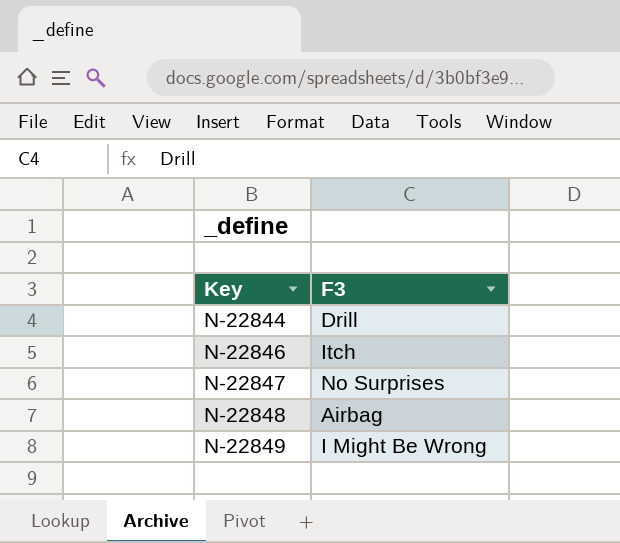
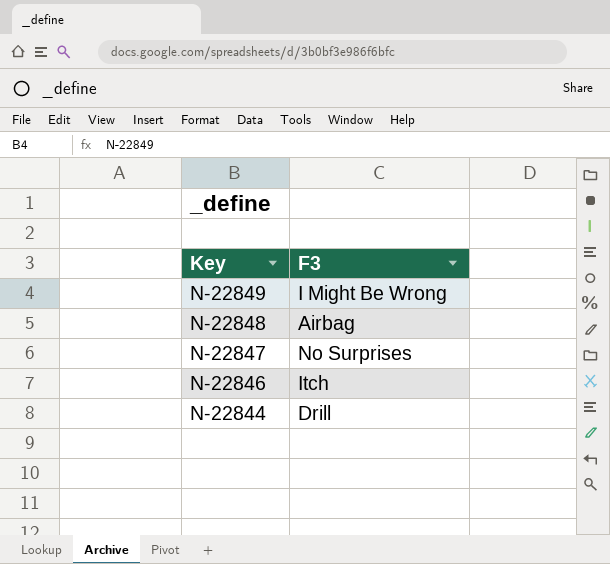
row order: Key ascending -> Key descending

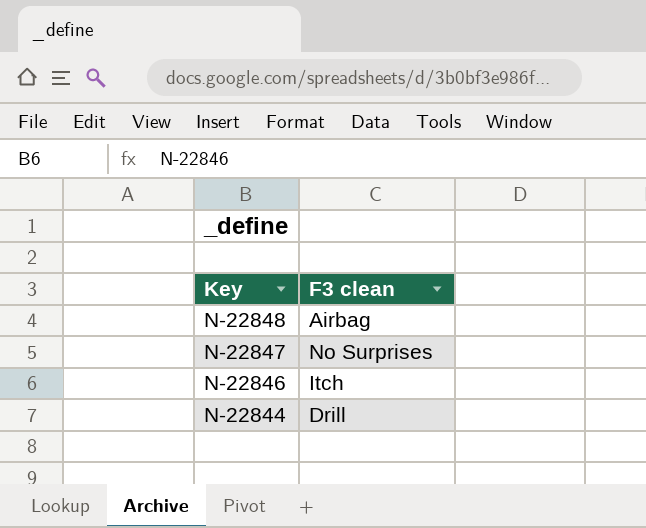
column name: F3 -> F3 clean
row N-22849: I Might Be Wrong -> none

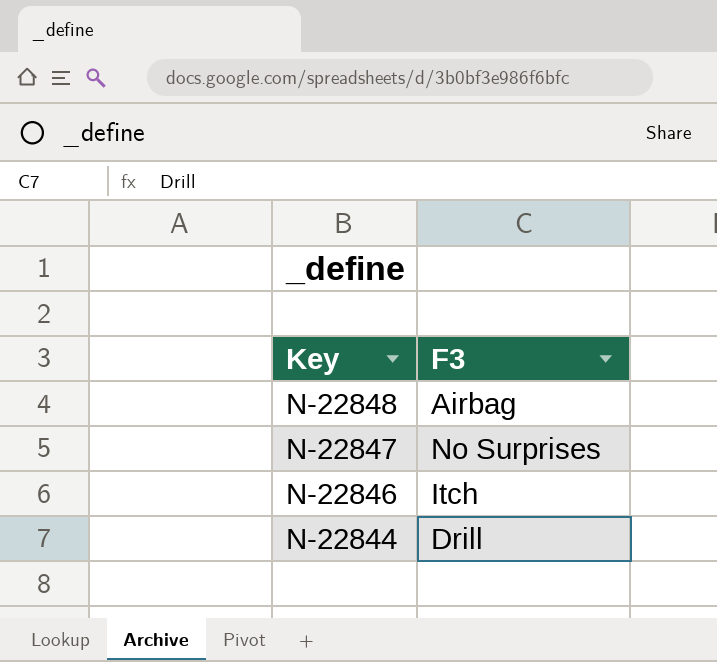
column name: F3 clean -> F3

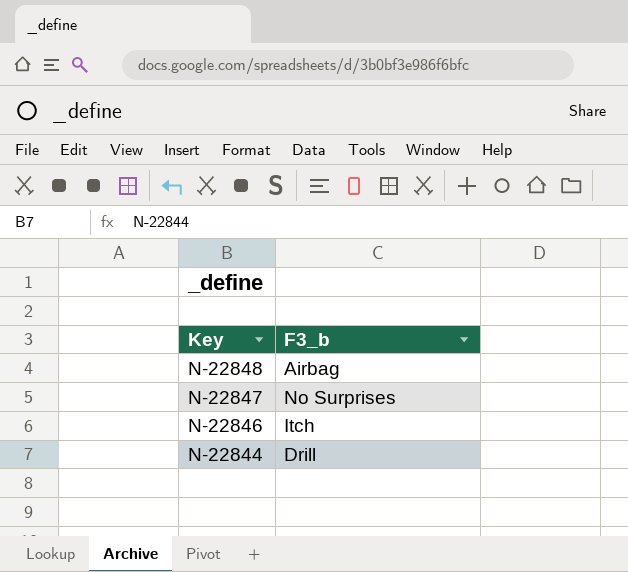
column name: F3 -> F3_b

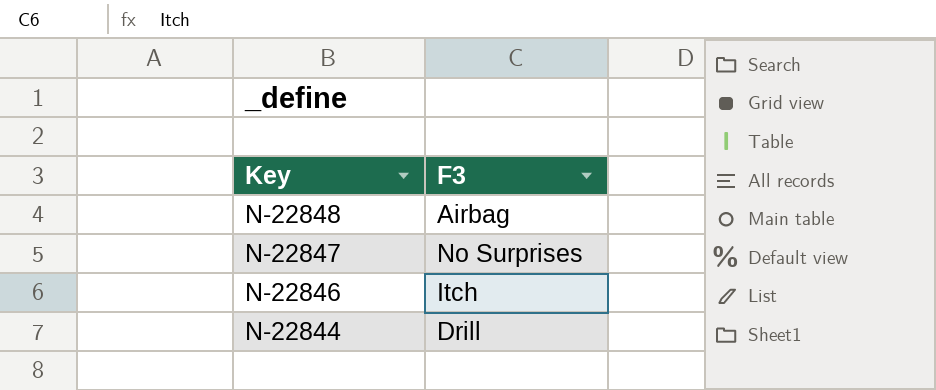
column name: F3_b -> F3

